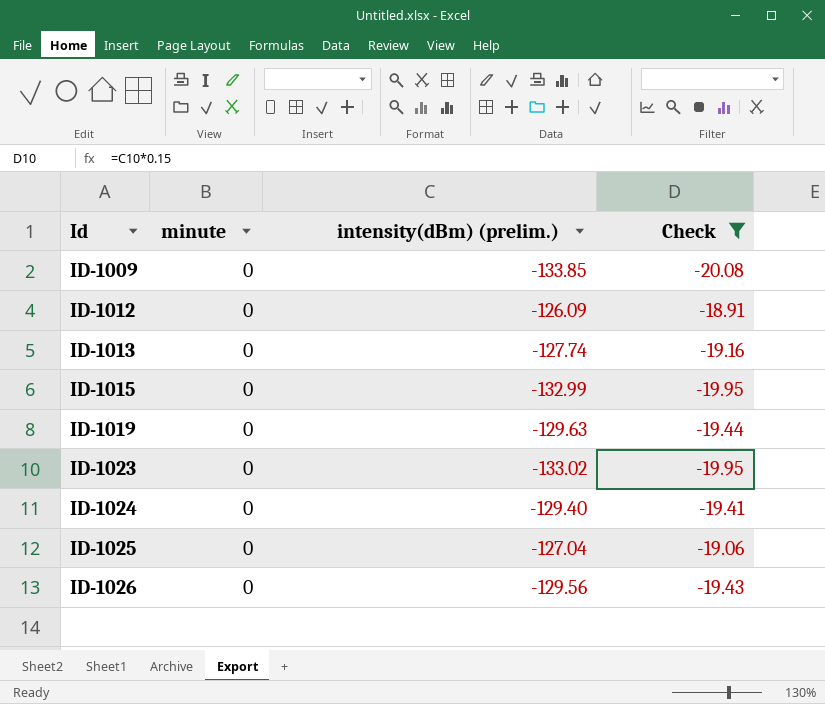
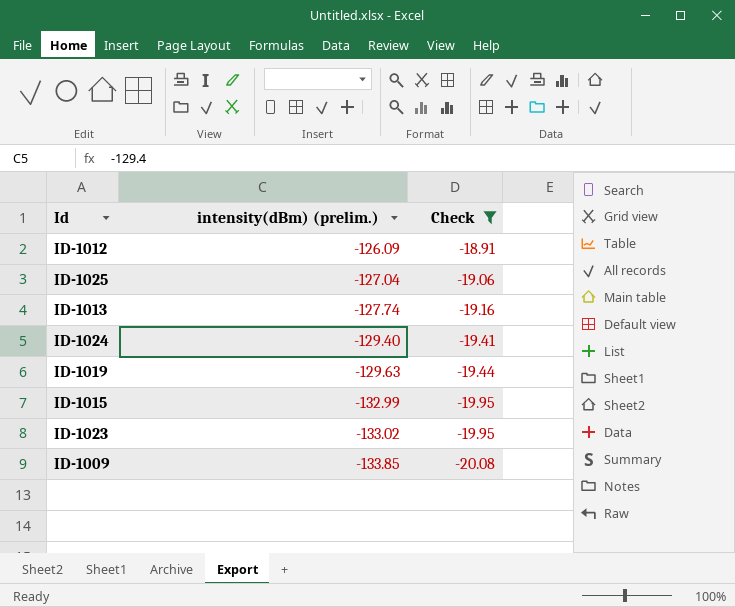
row order: Id ascending -> intensity(dBm) (prelim.) descending
column minute | position: 2 -> none
row ID-1026: 0 | -129.56 | -19.43 -> none

